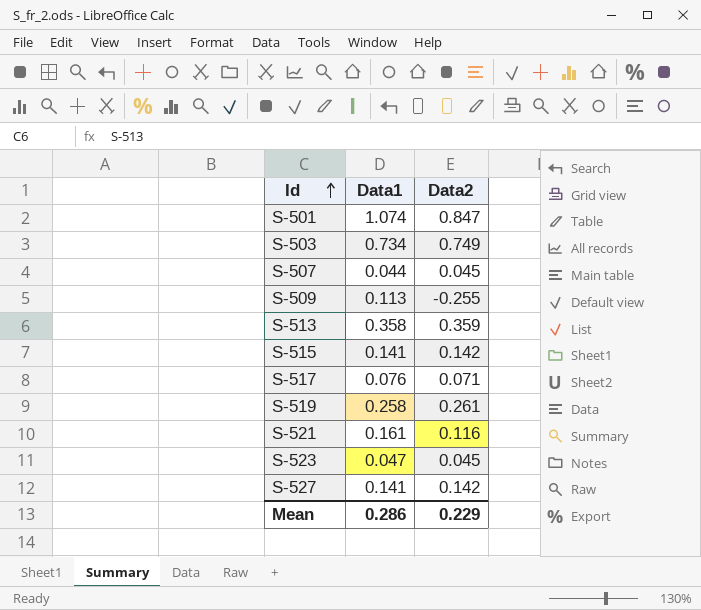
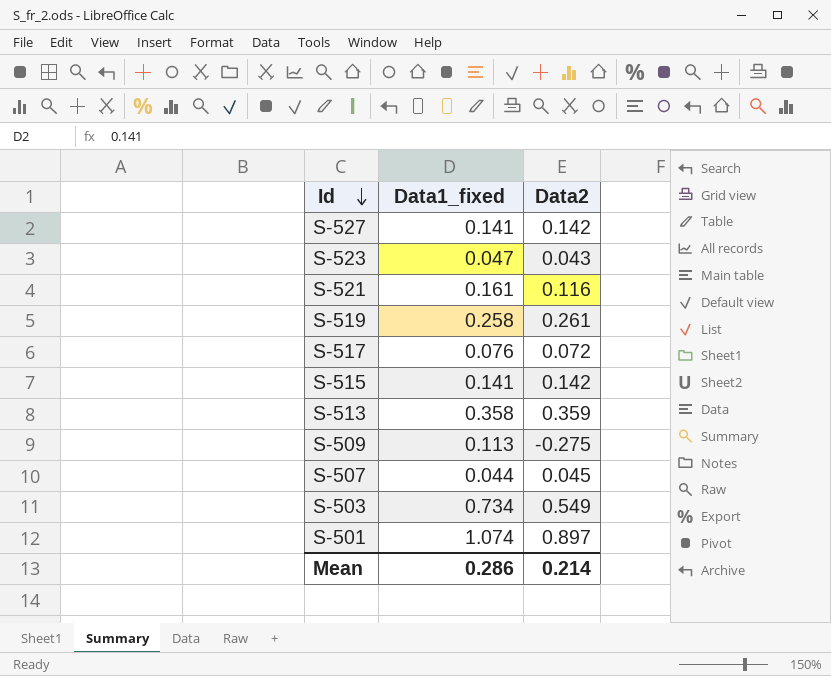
row order: Id ascending -> Id descending
column name: Data1 -> Data1_fixed
S-523 | Data2: 0.045 -> 0.043
S-517 | Data2: 0.071 -> 0.072
S-509 | Data2: -0.255 -> -0.275
S-503 | Data2: 0.749 -> 0.549
S-501 | Data2: 0.847 -> 0.897
Mean | Data2: 0.229 -> 0.214

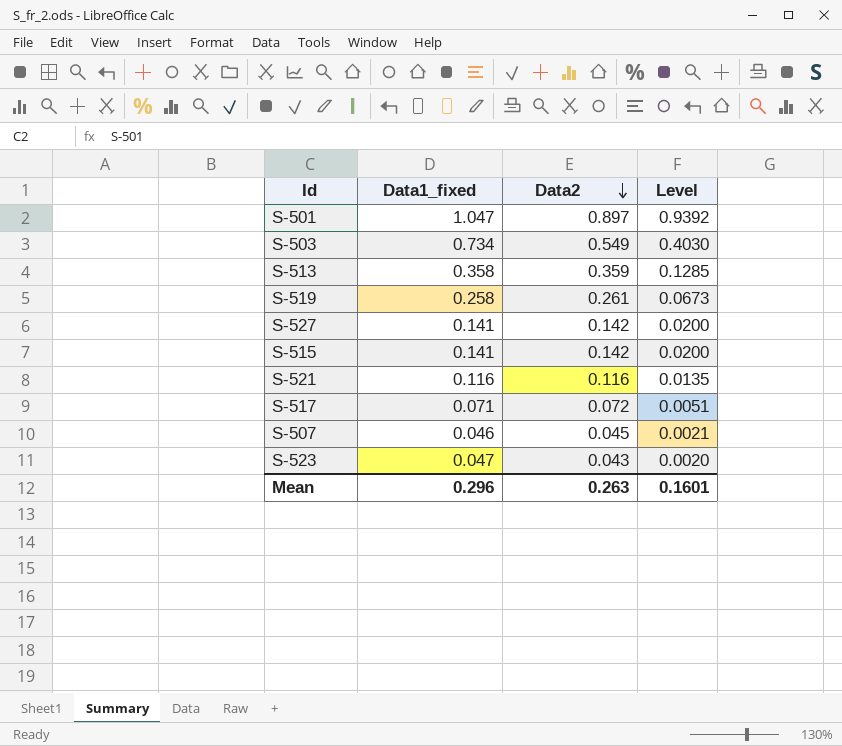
row order: Id descending -> Data2 descending
column Level | formula: none -> [Data1_fixed] * [Data2]
row S-509: 0.113 | -0.275 -> none
S-501 | Data1_fixed: 1.074 -> 1.047
S-521 | Data1_fixed: 0.161 -> 0.116
S-517 | Data1_fixed: 0.076 -> 0.071
S-507 | Data1_fixed: 0.044 -> 0.046
Mean | Data1_fixed: 0.286 -> 0.296
Mean | Data2: 0.214 -> 0.263

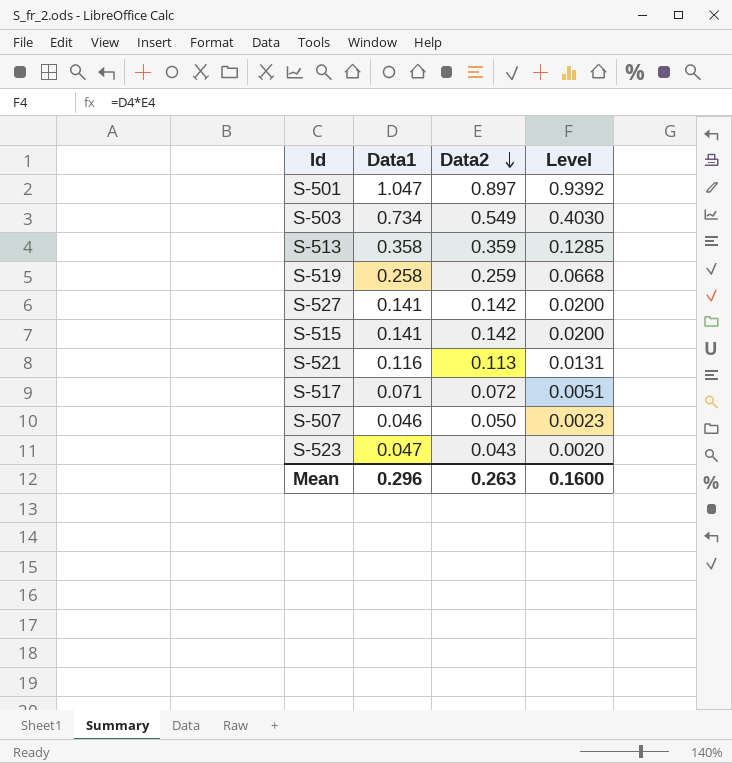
column name: Data1_fixed -> Data1
S-519 | Data2: 0.261 -> 0.259
S-519 | Level: 0.0673 -> 0.0668
S-521 | Data2: 0.116 -> 0.113
S-521 | Level: 0.0135 -> 0.0131
S-507 | Data2: 0.045 -> 0.050
S-507 | Level: 0.0021 -> 0.0023
Mean | Level: 0.1601 -> 0.1600

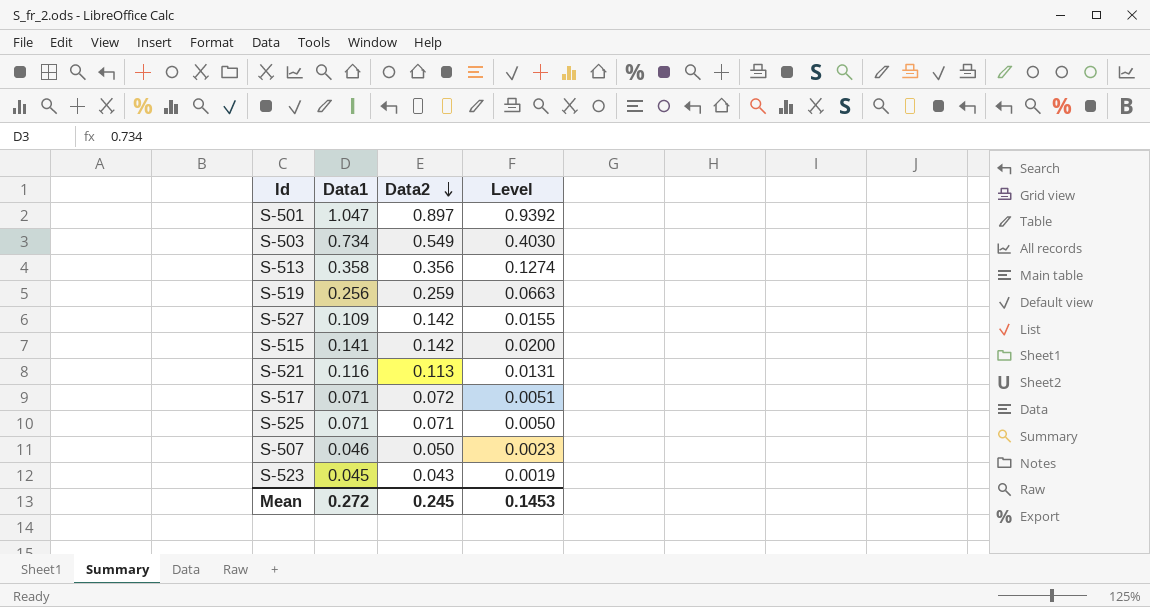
S-513 | Data2: 0.359 -> 0.356
S-513 | Level: 0.1285 -> 0.1274
S-519 | Data1: 0.258 -> 0.256
S-519 | Level: 0.0668 -> 0.0663
S-527 | Data1: 0.141 -> 0.109
S-527 | Level: 0.0200 -> 0.0155
row S-525: none -> 0.071 | 0.071 | 0.0050
S-523 | Data1: 0.047 -> 0.045
S-523 | Level: 0.0020 -> 0.0019
Mean | Data1: 0.296 -> 0.272
Mean | Data2: 0.263 -> 0.245
Mean | Level: 0.1600 -> 0.1453

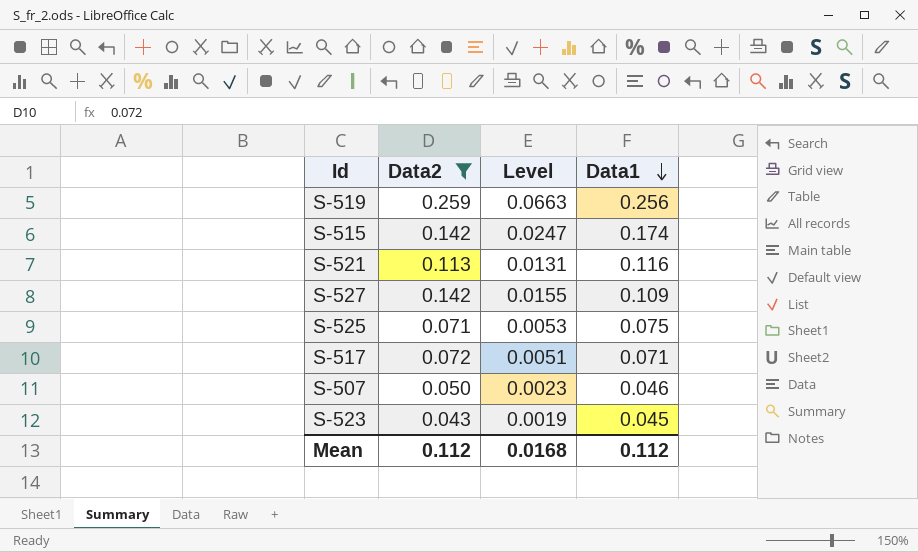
filter: none -> Data2 <= 0.259
row order: Data2 descending -> Data1 descending
column Data1 | position: 2 -> 4
S-515 | Level: 0.0200 -> 0.0247
S-515 | Data1: 0.141 -> 0.174
S-525 | Level: 0.0050 -> 0.0053
S-525 | Data1: 0.071 -> 0.075
Mean | Data2: 0.245 -> 0.112
Mean | Level: 0.1453 -> 0.0168
Mean | Data1: 0.272 -> 0.112

